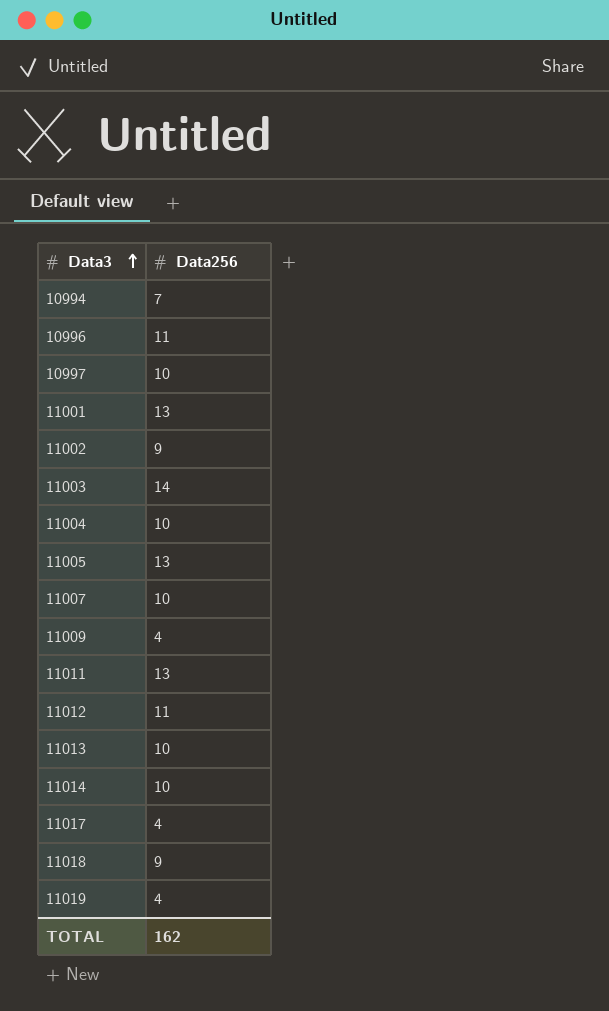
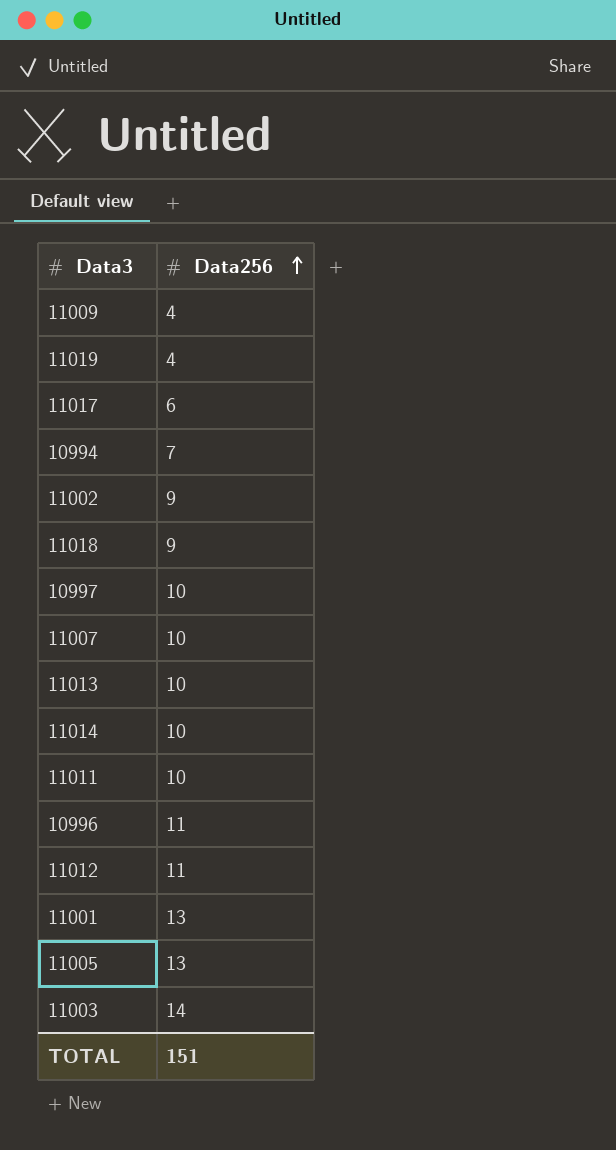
row order: Data3 ascending -> Data256 ascending
row 11004: 10 -> none
11017 | Data256: 4 -> 6
11011 | Data256: 13 -> 10
TOTAL | Data256: 162 -> 151

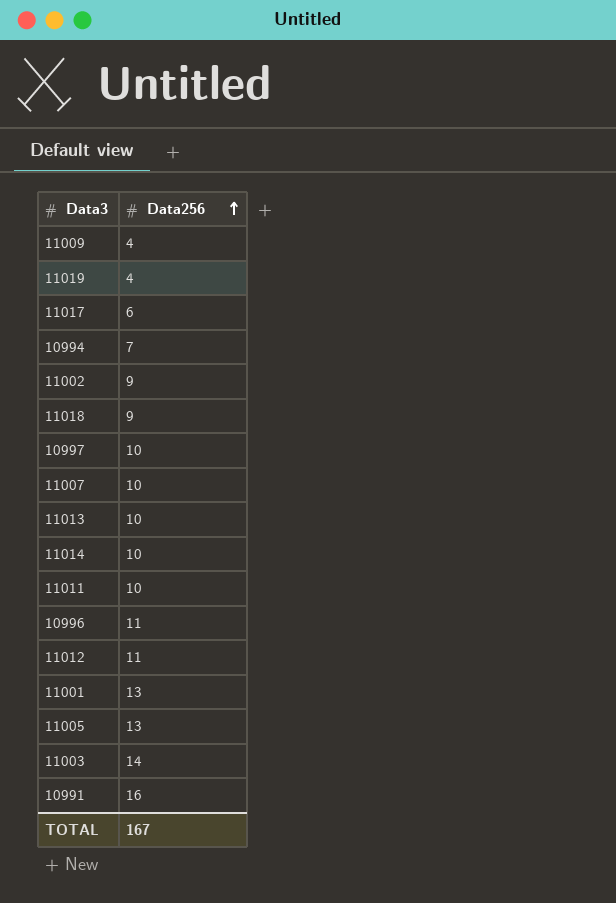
row 10991: none -> 16
TOTAL | Data256: 151 -> 167

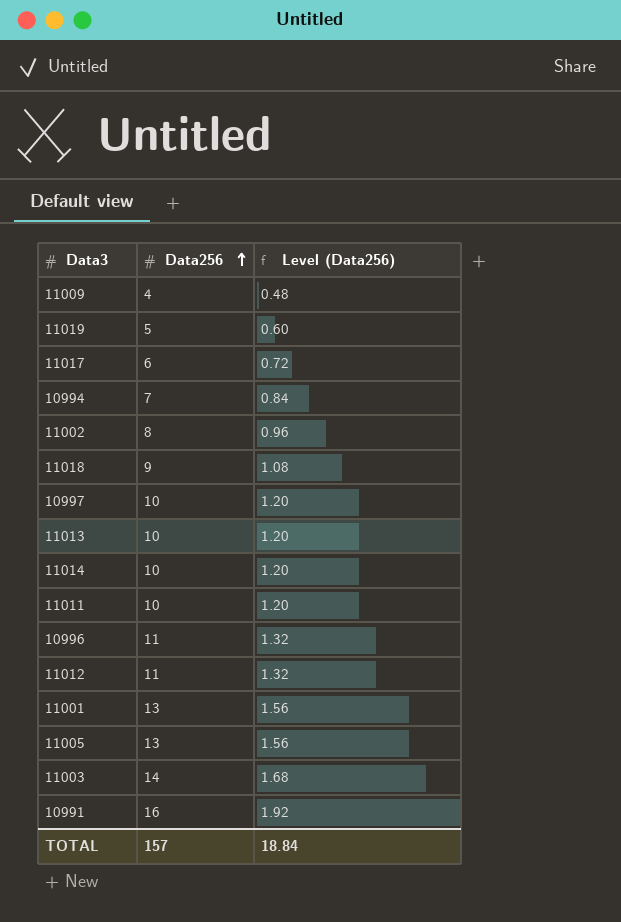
column Level (Data256) | formula: none -> [Data256] * 0.12
row 11007: 10 -> none
11019 | Data256: 4 -> 5
11002 | Data256: 9 -> 8
TOTAL | Data256: 167 -> 157

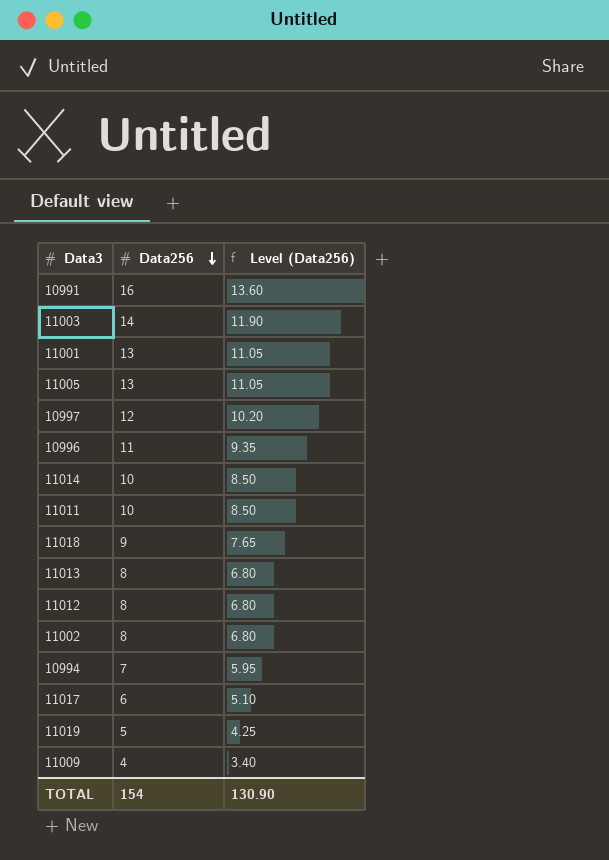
row order: Data256 ascending -> Data256 descending
column Level (Data256) | formula: [Data256] * 0.12 -> [Data256] * 0.85
10997 | Data256: 10 -> 12
11013 | Data256: 10 -> 8
11012 | Data256: 11 -> 8
TOTAL | Data256: 157 -> 154
TOTAL | Level (Data256): 18.84 -> 130.90

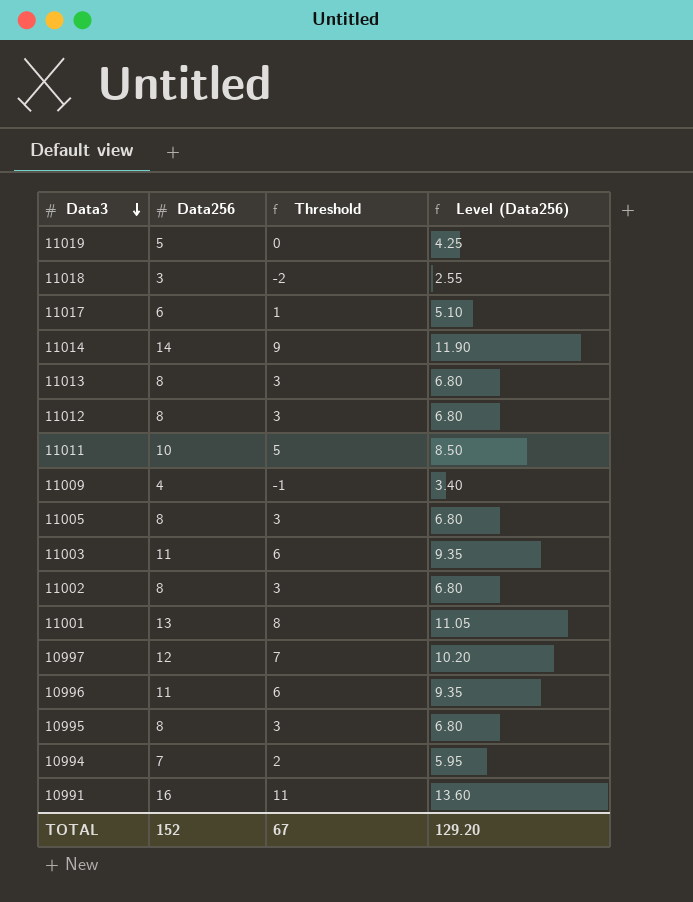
row order: Data256 descending -> Data3 descending
column Threshold | formula: none -> [Data256] - 5
11018 | Data256: 9 -> 3
11018 | Level (Data256): 7.65 -> 2.55
11014 | Data256: 10 -> 14
11014 | Level (Data256): 8.50 -> 11.90
11005 | Data256: 13 -> 8
11005 | Level (Data256): 11.05 -> 6.80
11003 | Data256: 14 -> 11
11003 | Level (Data256): 11.90 -> 9.35
row 10995: none -> 8 | 3 | 6.80
TOTAL | Data256: 154 -> 152
TOTAL | Level (Data256): 130.90 -> 129.20

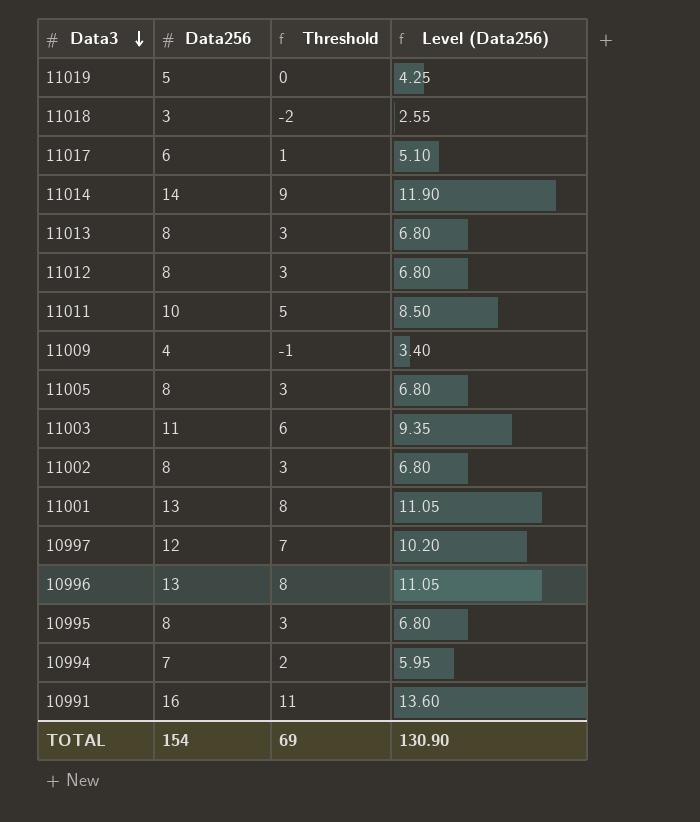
10996 | Data256: 11 -> 13
10996 | Threshold: 6 -> 8
10996 | Level (Data256): 9.35 -> 11.05
TOTAL | Data256: 152 -> 154
TOTAL | Threshold: 67 -> 69
TOTAL | Level (Data256): 129.20 -> 130.90

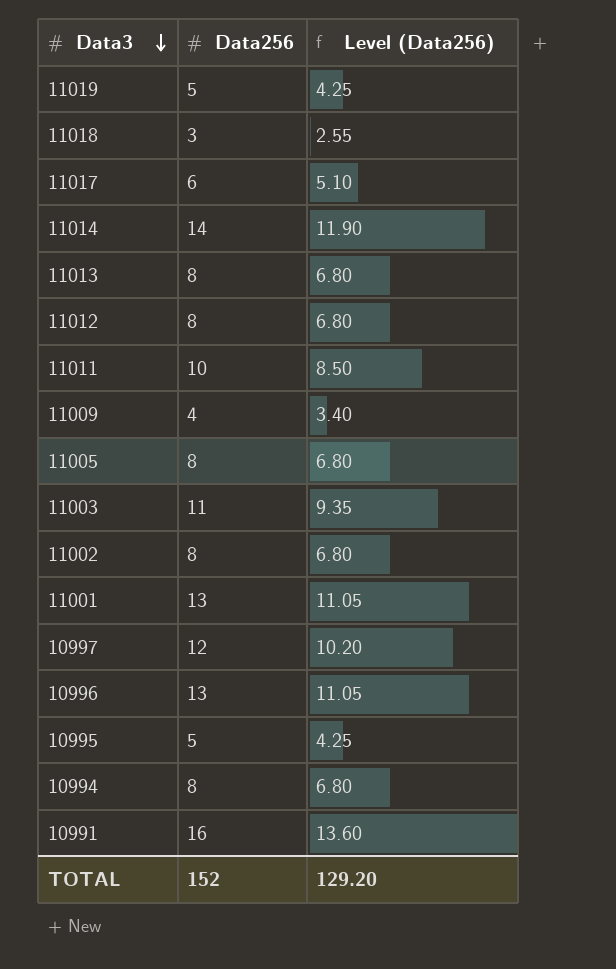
column Threshold | formula: [Data256] - 5 -> none
10995 | Data256: 8 -> 5
10995 | Level (Data256): 6.80 -> 4.25
10994 | Data256: 7 -> 8
10994 | Level (Data256): 5.95 -> 6.80
TOTAL | Data256: 154 -> 152
TOTAL | Level (Data256): 130.90 -> 129.20

